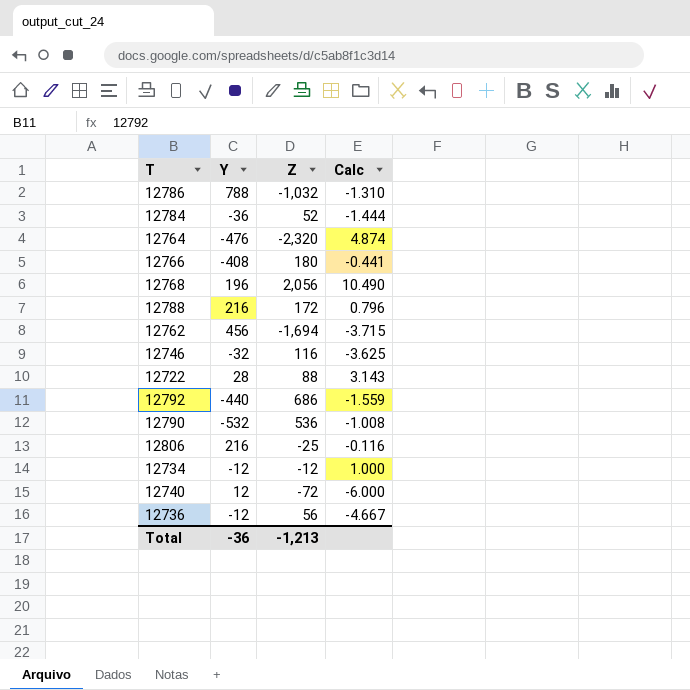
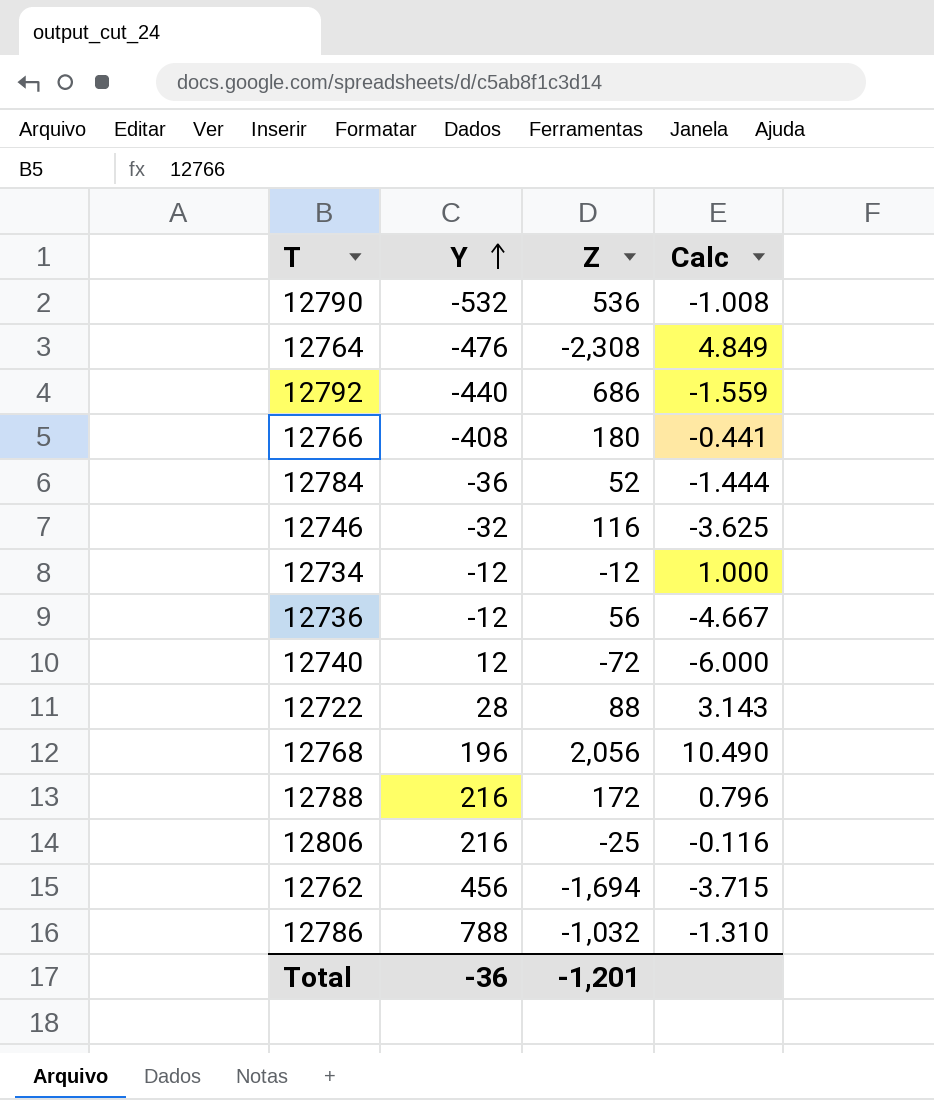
row order: none -> Y ascending
12764 | Z: -2,320 -> -2,308
12764 | Calc: 4.874 -> 4.849
Total | Z: -1,213 -> -1,201

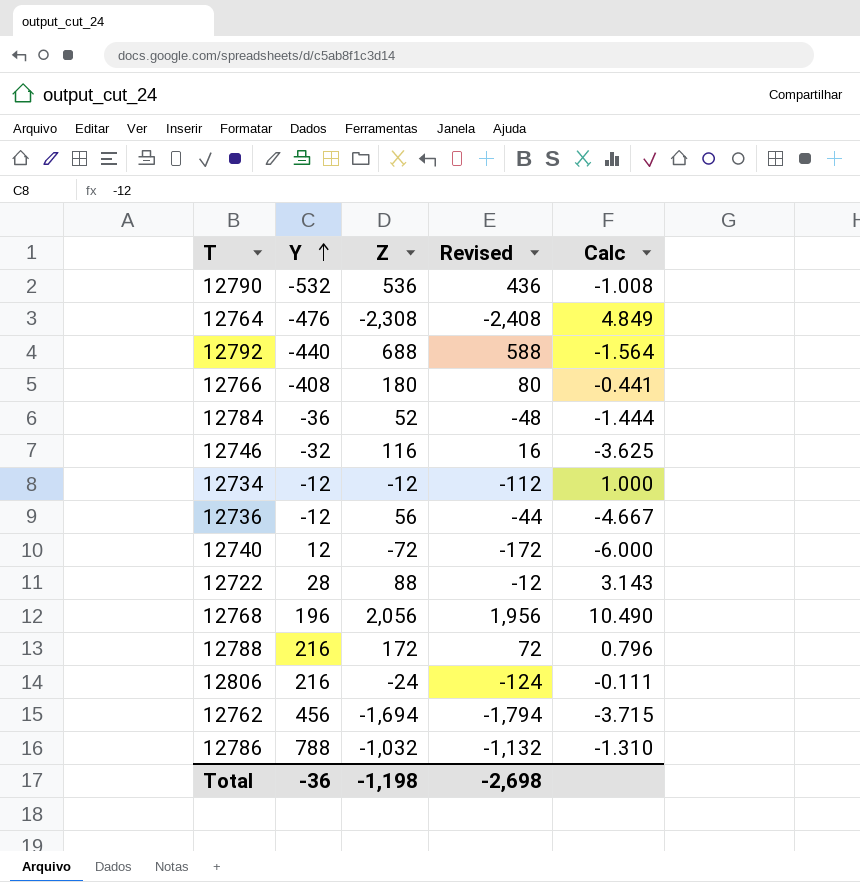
column Revised | formula: none -> [Z] - 100
12792 | Z: 686 -> 688
12792 | Calc: -1.559 -> -1.564
12806 | Z: -25 -> -24
12806 | Calc: -0.116 -> -0.111
Total | Z: -1,201 -> -1,198

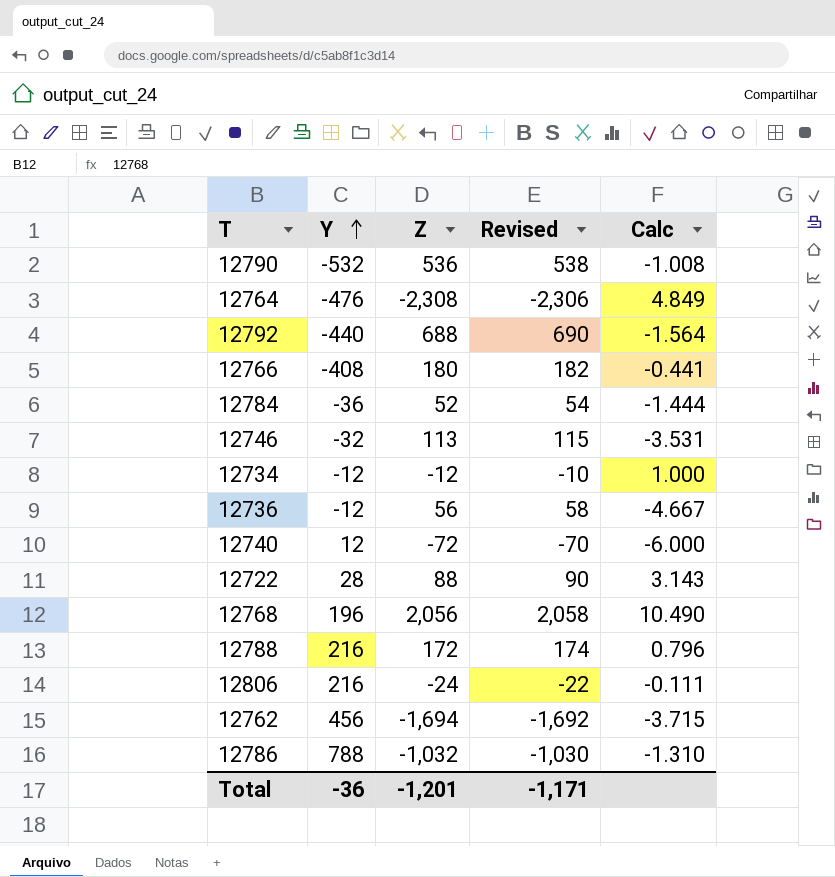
column Revised | formula: [Z] - 100 -> [Z] + 2
12746 | Z: 116 -> 113
12746 | Calc: -3.625 -> -3.531
Total | Z: -1,198 -> -1,201
Total | Revised: -2,698 -> -1,171

